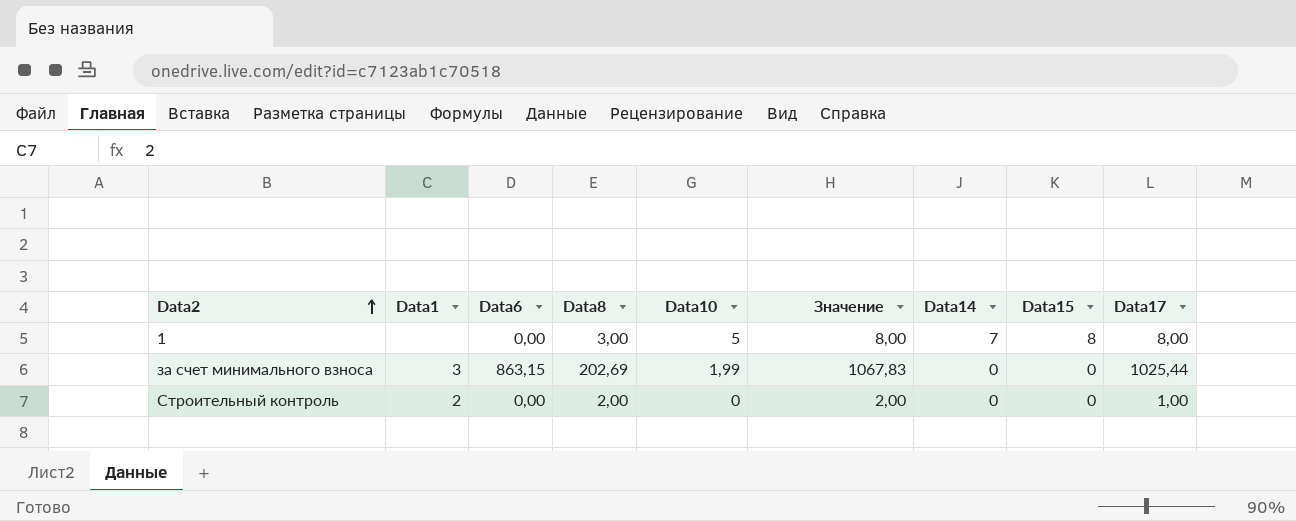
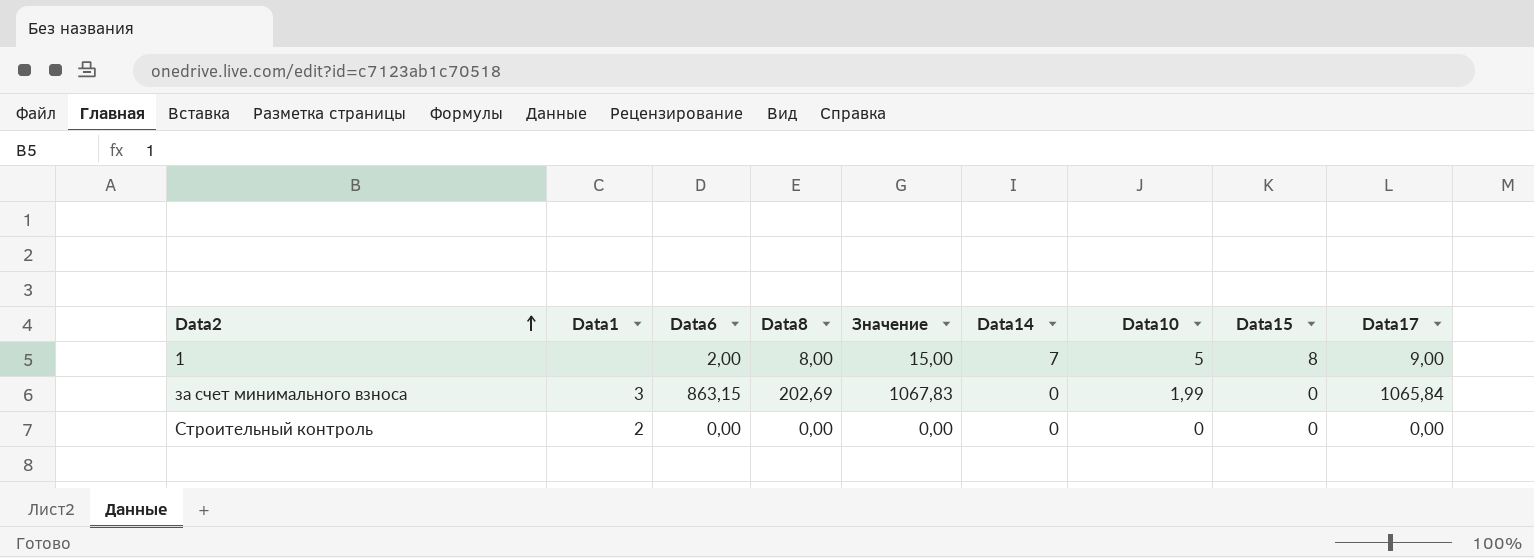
column Data10 | position: 5 -> 7
1 | Data6: 0,00 -> 2,00
1 | Data8: 3,00 -> 8,00
1 | Значение: 8,00 -> 15,00
1 | Data17: 8,00 -> 9,00
за счет минимального взноса | Data17: 1025,44 -> 1065,84
Строительный контроль | Data8: 2,00 -> 0,00
Строительный контроль | Значение: 2,00 -> 0,00
Строительный контроль | Data17: 1,00 -> 0,00

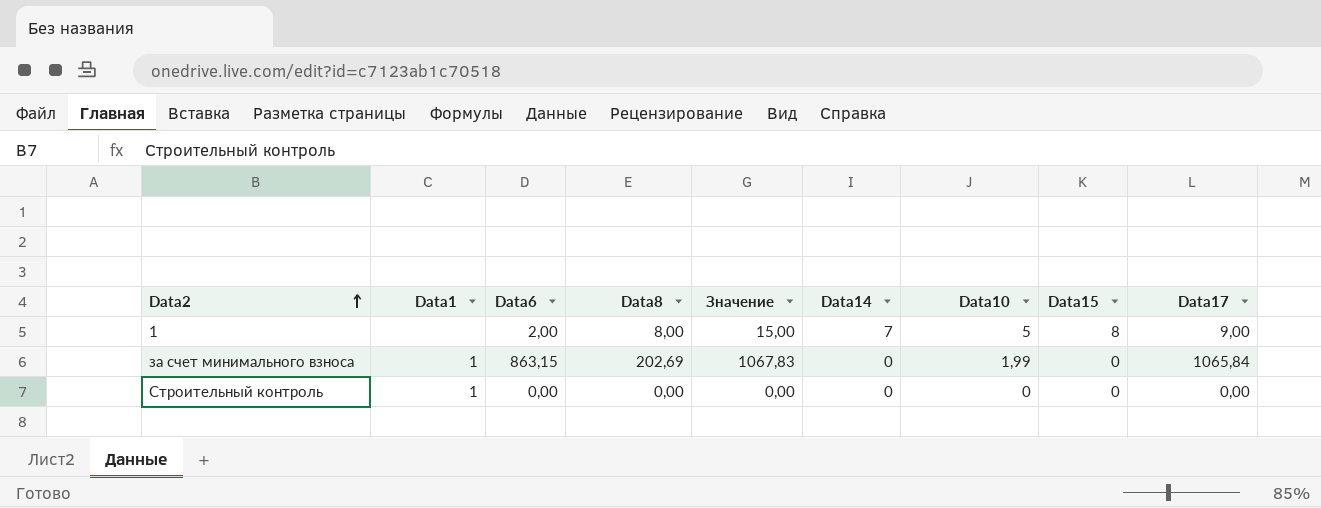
за счет минимального взноса | Data1: 3 -> 1
Строительный контроль | Data1: 2 -> 1

